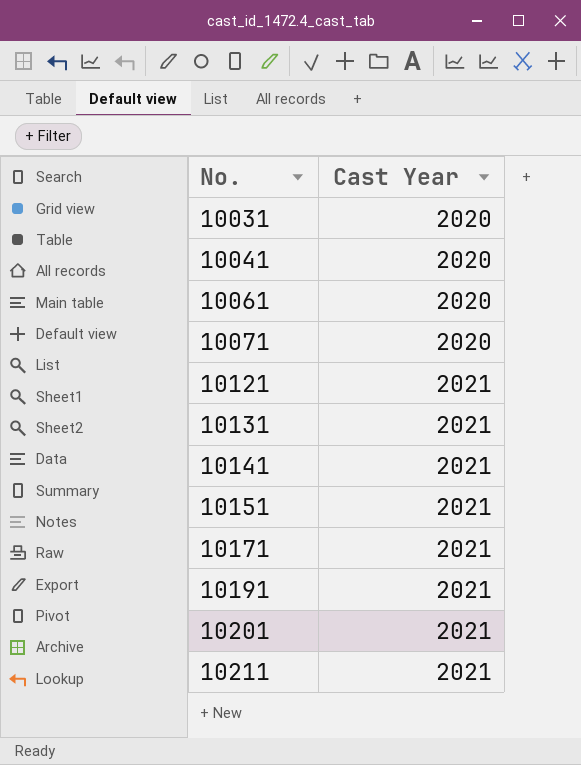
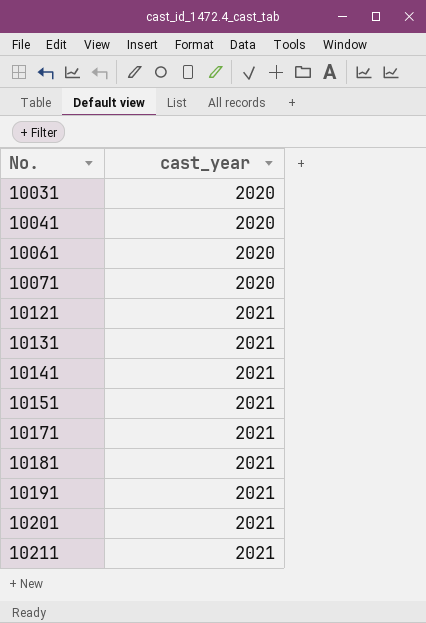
column name: Cast Year -> cast_year
row 10181: none -> 2021

